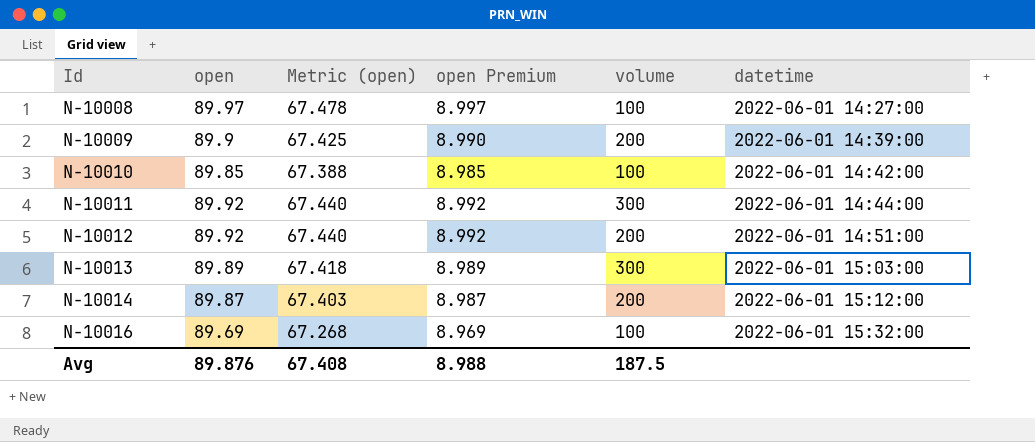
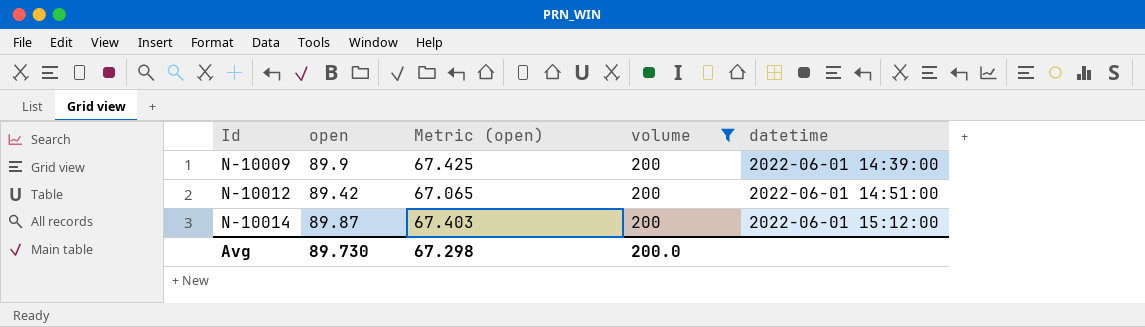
filter: none -> volume = 200
column open Premium | formula: [open] * 0.1 -> none
N-10012 | open: 89.92 -> 89.42
N-10012 | Metric (open): 67.440 -> 67.065
Avg | open: 89.876 -> 89.730
Avg | Metric (open): 67.408 -> 67.298
Avg | volume: 187.5 -> 200.0

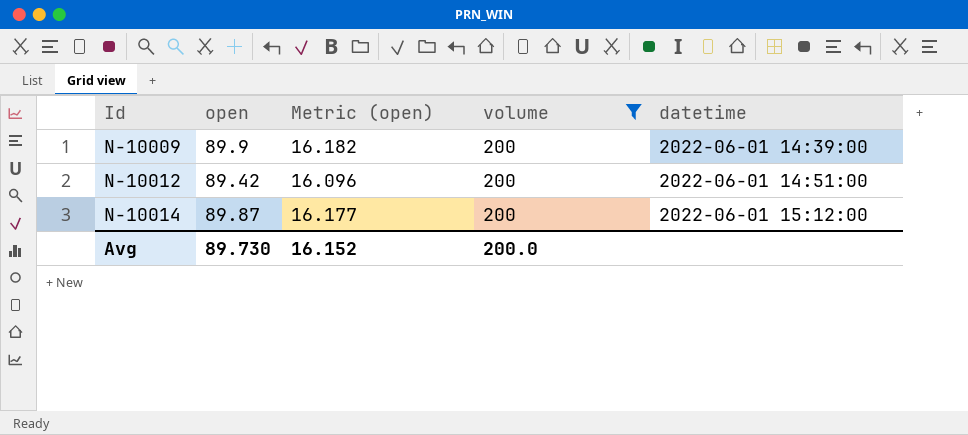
column Metric (open) | formula: [open] * 0.75 -> [open] * 0.18
Avg | Metric (open): 67.298 -> 16.152

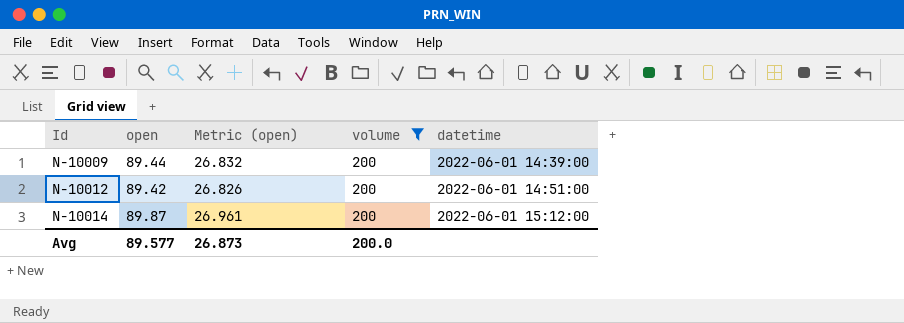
column Metric (open) | formula: [open] * 0.18 -> [open] * 0.3
N-10009 | open: 89.9 -> 89.44
Avg | open: 89.730 -> 89.577
Avg | Metric (open): 16.152 -> 26.873

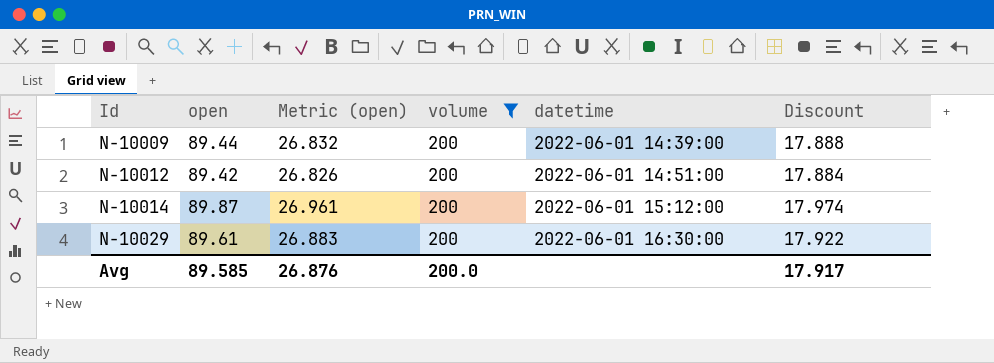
column Discount | formula: none -> [open] * 0.2
row N-10029: none -> 89.61 | 26.883 | 200 | 2022-06-01 16:30:00 | 17.922
Avg | open: 89.577 -> 89.585
Avg | Metric (open): 26.873 -> 26.876

